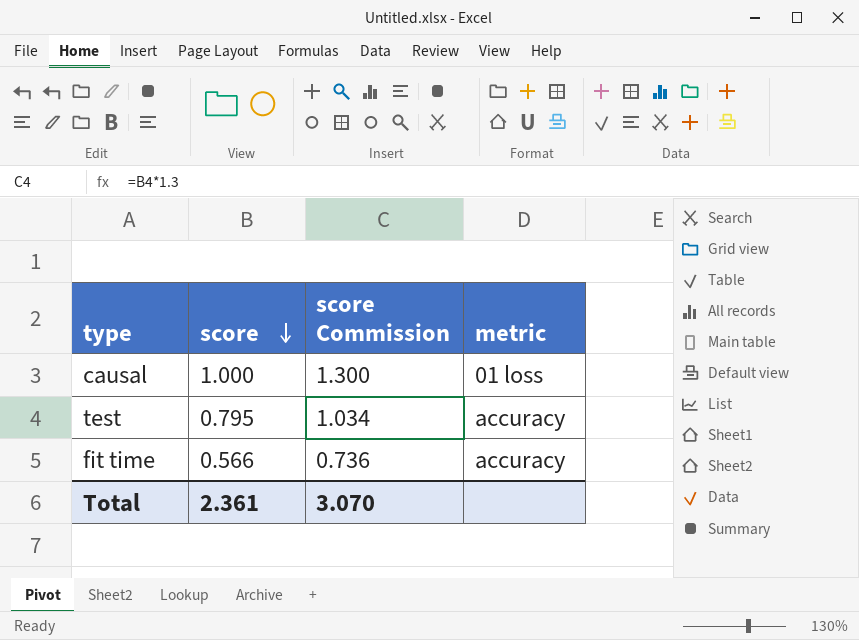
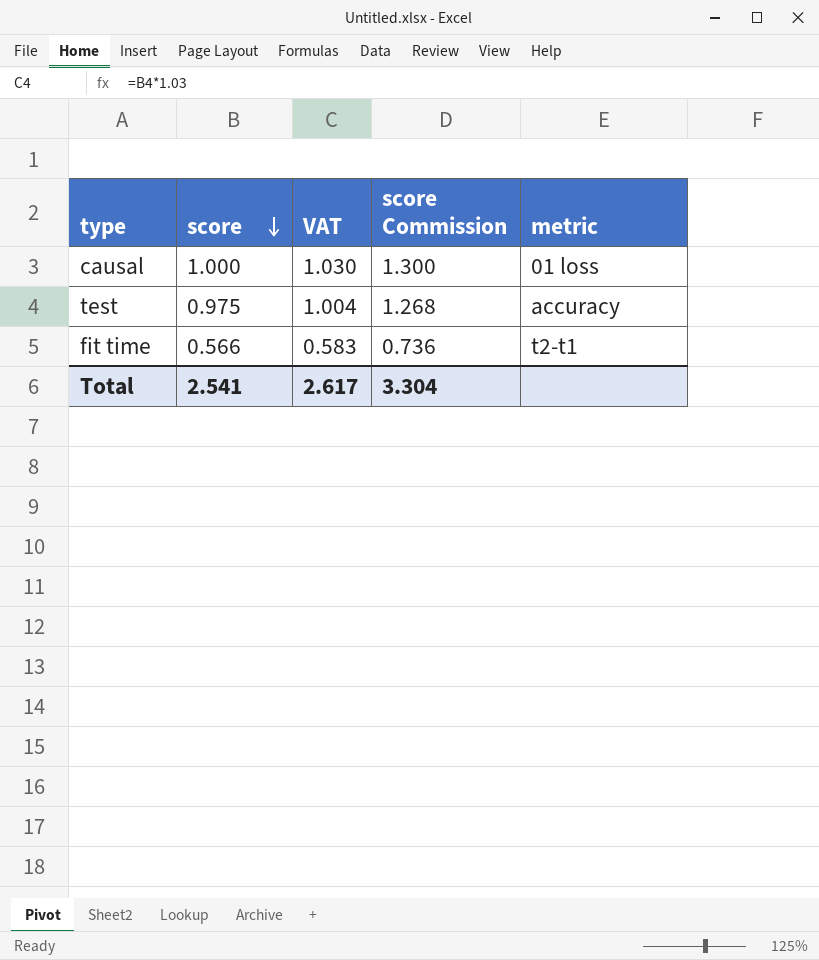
column VAT | formula: none -> [score] * 1.03
test | score: 0.795 -> 0.975
test | score Commission: 1.034 -> 1.268
fit time | metric: accuracy -> t2-t1
Total | score: 2.361 -> 2.541
Total | score Commission: 3.070 -> 3.304

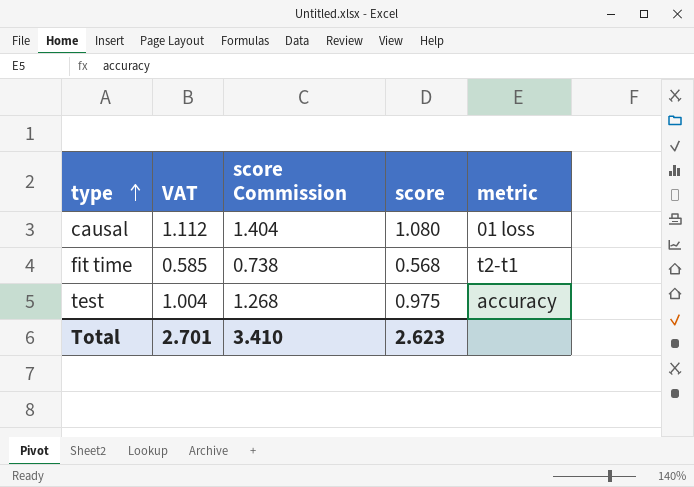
row order: score descending -> type ascending
column score | position: 2 -> 4
causal | VAT: 1.030 -> 1.112
causal | score Commission: 1.300 -> 1.404
causal | score: 1.000 -> 1.080
fit time | VAT: 0.583 -> 0.585
fit time | score Commission: 0.736 -> 0.738
fit time | score: 0.566 -> 0.568
Total | VAT: 2.617 -> 2.701
Total | score Commission: 3.304 -> 3.410
Total | score: 2.541 -> 2.623

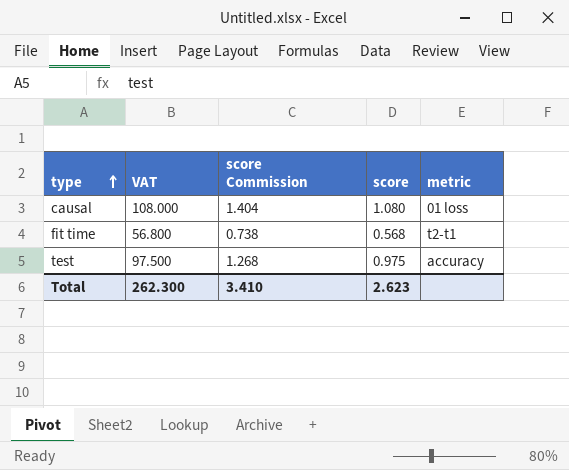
column VAT | formula: [score] * 1.03 -> [score] * 100
Total | VAT: 2.701 -> 262.300

